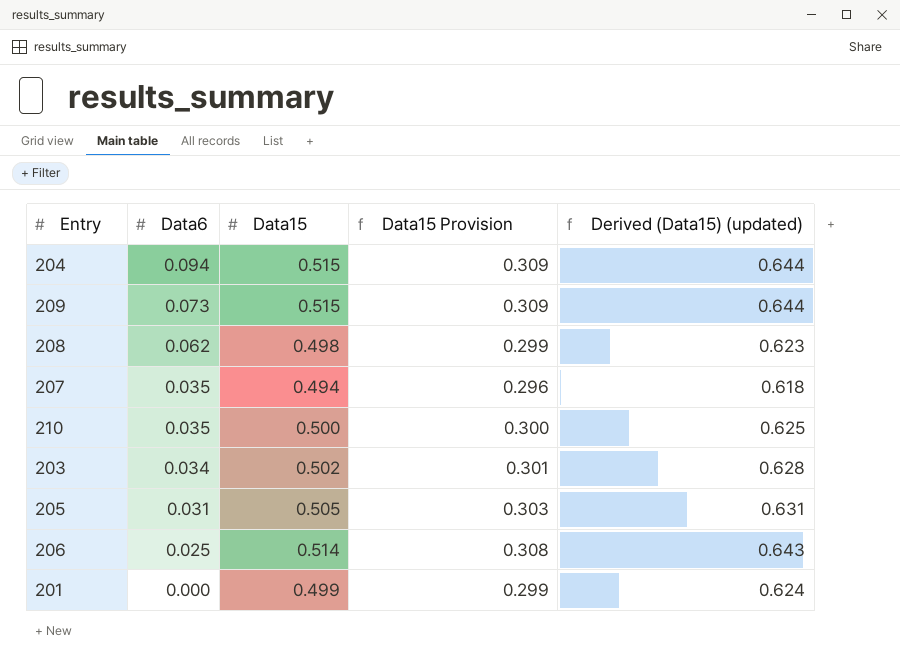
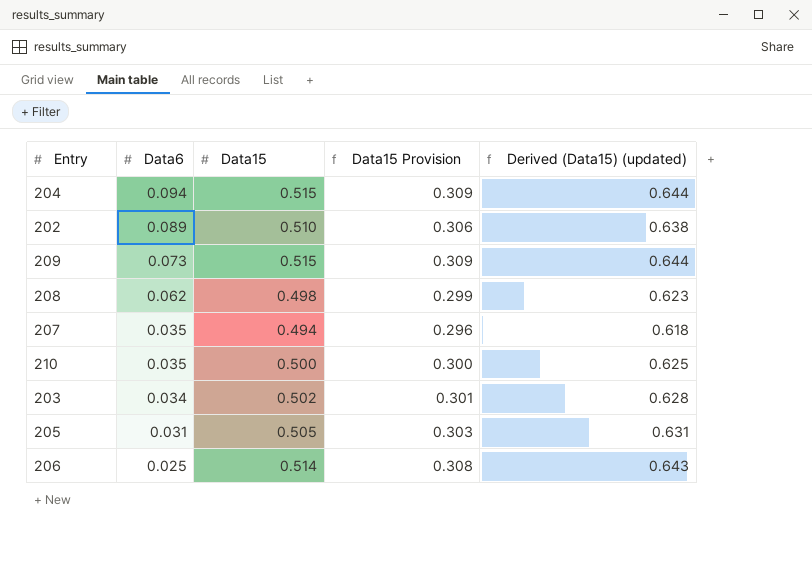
row 201: 0.000 | 0.499 | 0.299 | 0.624 -> none
row 202: none -> 0.089 | 0.510 | 0.306 | 0.638

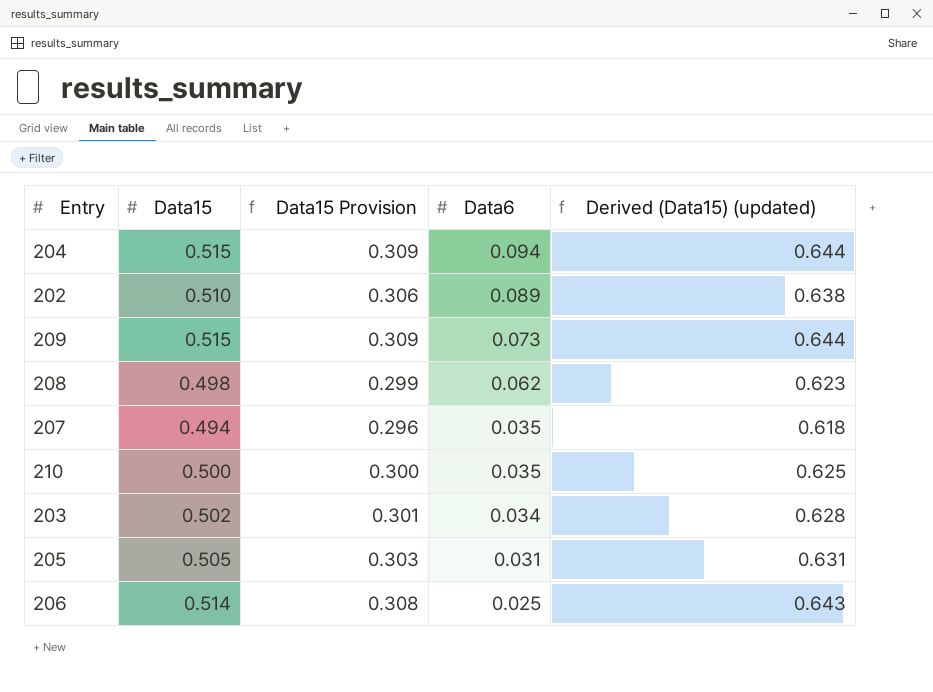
column Data6 | position: 2 -> 4

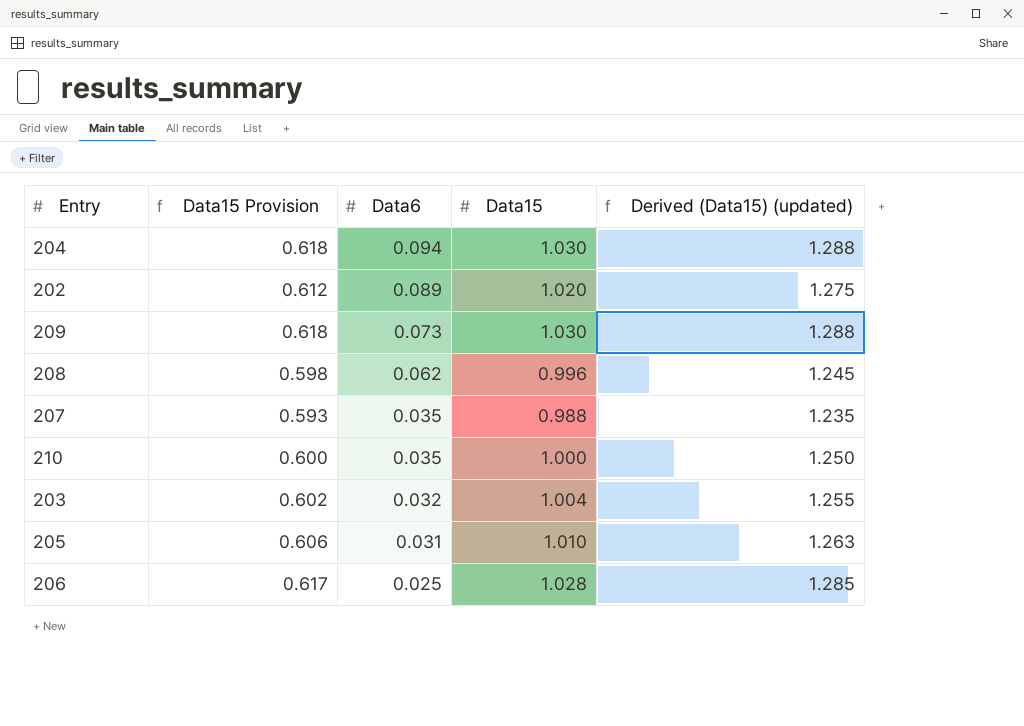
column Data15 | position: 2 -> 4
204 | Data15 Provision: 0.309 -> 0.618
204 | Data15: 0.515 -> 1.030
204 | Derived (Data15) (updated): 0.644 -> 1.288
202 | Data15 Provision: 0.306 -> 0.612
202 | Data15: 0.510 -> 1.020
202 | Derived (Data15) (updated): 0.638 -> 1.275
209 | Data15 Provision: 0.309 -> 0.618
209 | Data15: 0.515 -> 1.030
209 | Derived (Data15) (updated): 0.644 -> 1.288
208 | Data15 Provision: 0.299 -> 0.598
208 | Data15: 0.498 -> 0.996
208 | Derived (Data15) (updated): 0.623 -> 1.245
207 | Data15 Provision: 0.296 -> 0.593
207 | Data15: 0.494 -> 0.988
207 | Derived (Data15) (updated): 0.618 -> 1.235
210 | Data15 Provision: 0.300 -> 0.600
210 | Data15: 0.500 -> 1.000
210 | Derived (Data15) (updated): 0.625 -> 1.250
203 | Data15 Provision: 0.301 -> 0.602
203 | Data6: 0.034 -> 0.032
203 | Data15: 0.502 -> 1.004
203 | Derived (Data15) (updated): 0.628 -> 1.255
205 | Data15 Provision: 0.303 -> 0.606
205 | Data15: 0.505 -> 1.010
205 | Derived (Data15) (updated): 0.631 -> 1.263
206 | Data15 Provision: 0.308 -> 0.617
206 | Data15: 0.514 -> 1.028
206 | Derived (Data15) (updated): 0.643 -> 1.285

